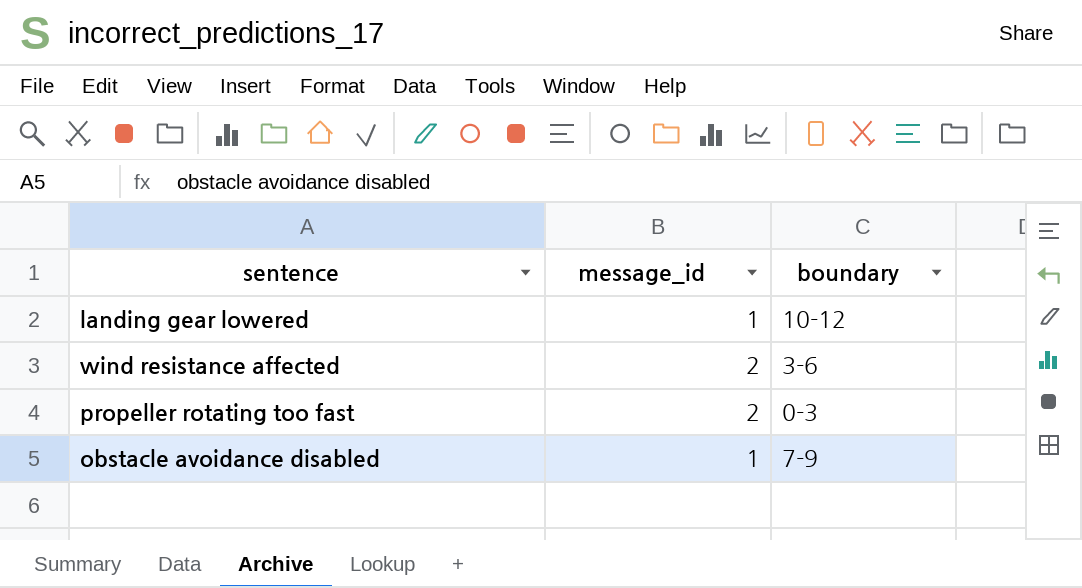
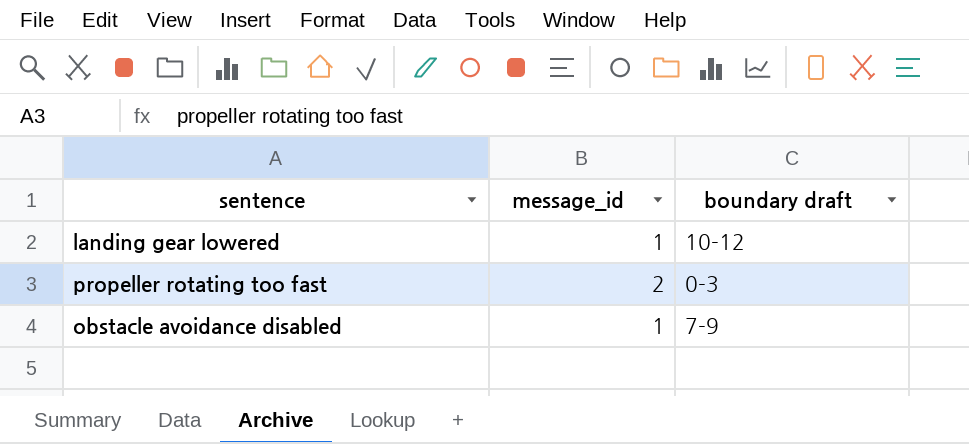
column name: boundary -> boundary draft
row wind resistance affected: 2 | 3-6 -> none

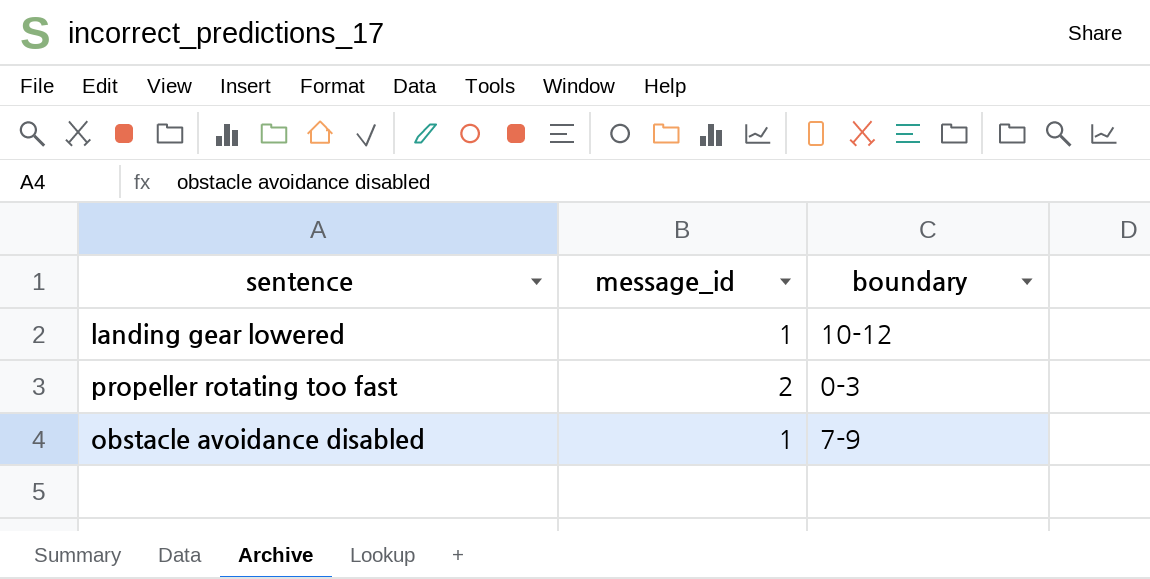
column name: boundary draft -> boundary

